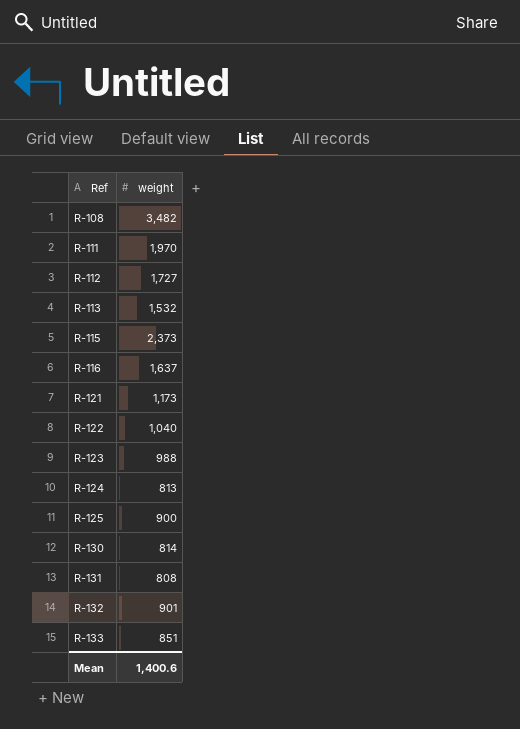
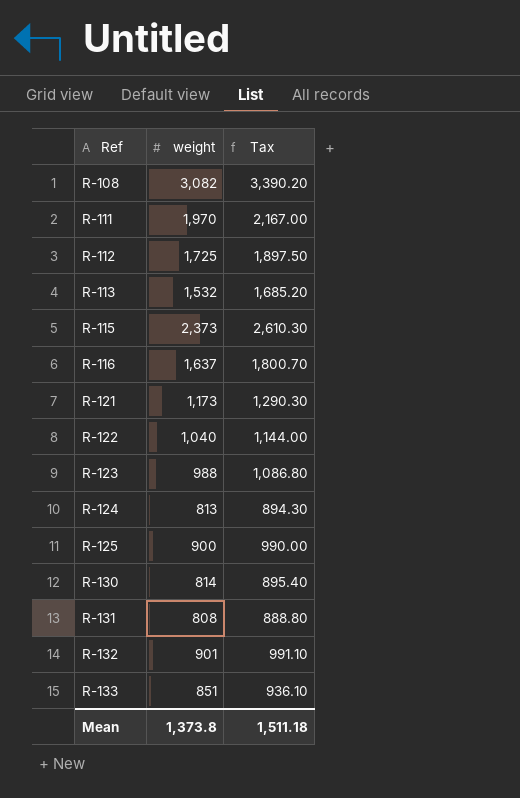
column Tax | formula: none -> [weight] * 1.1
R-108 | weight: 3,482 -> 3,082
R-112 | weight: 1,727 -> 1,725
Mean | weight: 1,400.6 -> 1,373.8

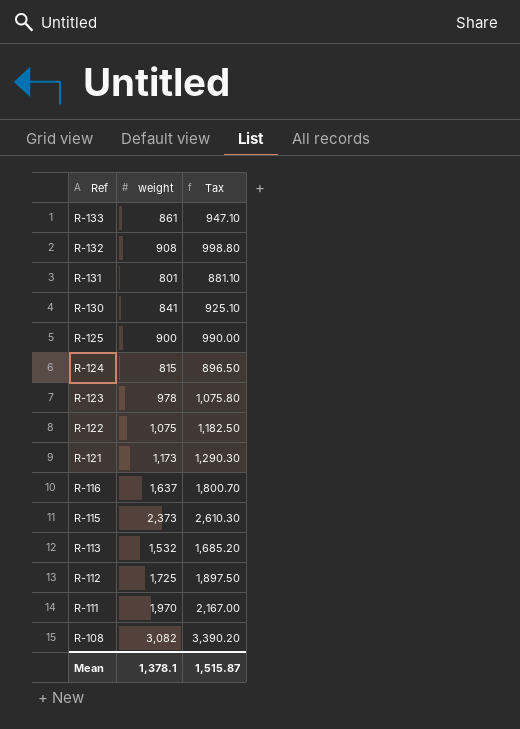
row order: Ref ascending -> Ref descending
R-133 | weight: 851 -> 861
R-133 | Tax: 936.10 -> 947.10
R-132 | weight: 901 -> 908
R-132 | Tax: 991.10 -> 998.80
R-131 | weight: 808 -> 801
R-131 | Tax: 888.80 -> 881.10
R-130 | weight: 814 -> 841
R-130 | Tax: 895.40 -> 925.10
R-124 | weight: 813 -> 815
R-124 | Tax: 894.30 -> 896.50
R-123 | weight: 988 -> 978
R-123 | Tax: 1,086.80 -> 1,075.80
R-122 | weight: 1,040 -> 1,075
R-122 | Tax: 1,144.00 -> 1,182.50
Mean | weight: 1,373.8 -> 1,378.1
Mean | Tax: 1,511.18 -> 1,515.87

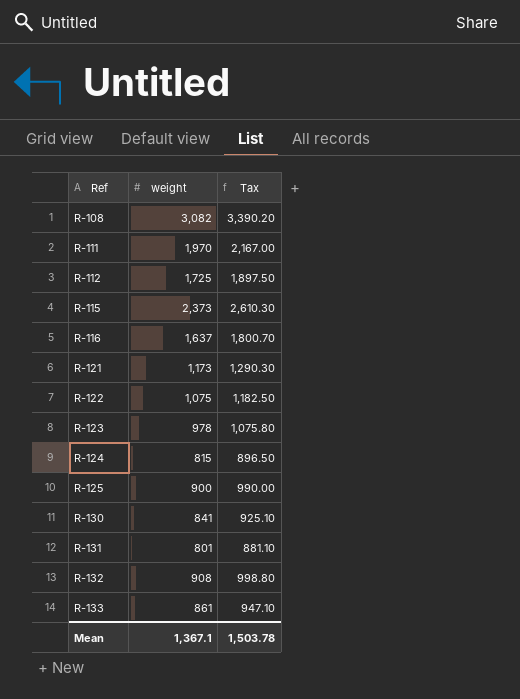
row order: Ref descending -> Ref ascending
row R-113: 1,532 | 1,685.20 -> none
Mean | weight: 1,378.1 -> 1,367.1
Mean | Tax: 1,515.87 -> 1,503.78

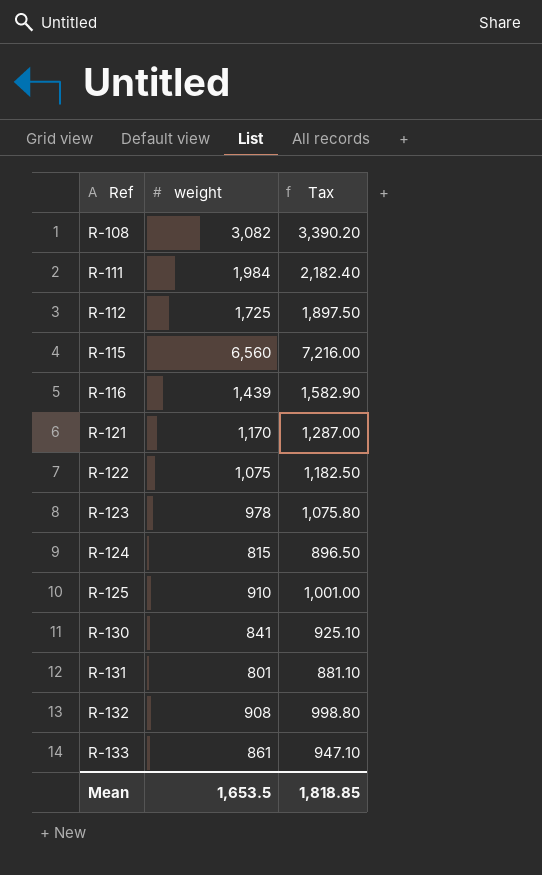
R-111 | weight: 1,970 -> 1,984
R-111 | Tax: 2,167.00 -> 2,182.40
R-115 | weight: 2,373 -> 6,560
R-115 | Tax: 2,610.30 -> 7,216.00
R-116 | weight: 1,637 -> 1,439
R-116 | Tax: 1,800.70 -> 1,582.90
R-121 | weight: 1,173 -> 1,170
R-121 | Tax: 1,290.30 -> 1,287.00
R-125 | weight: 900 -> 910
R-125 | Tax: 990.00 -> 1,001.00
Mean | weight: 1,367.1 -> 1,653.5
Mean | Tax: 1,503.78 -> 1,818.85

